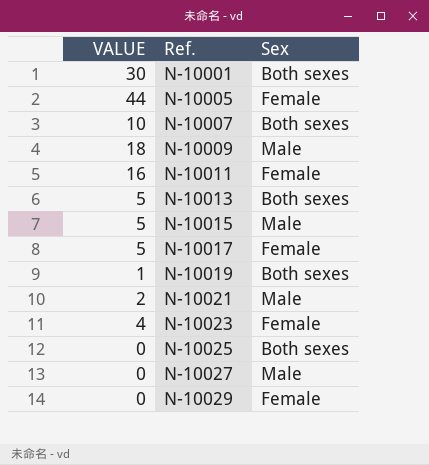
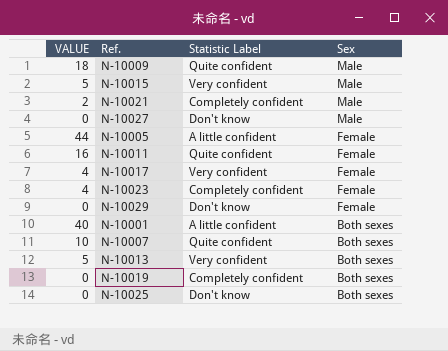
row order: Ref. ascending -> Sex descending
column Statistic Label | position: none -> 3
N-10017 | VALUE: 5 -> 4
N-10001 | VALUE: 30 -> 40
N-10019 | VALUE: 1 -> 0

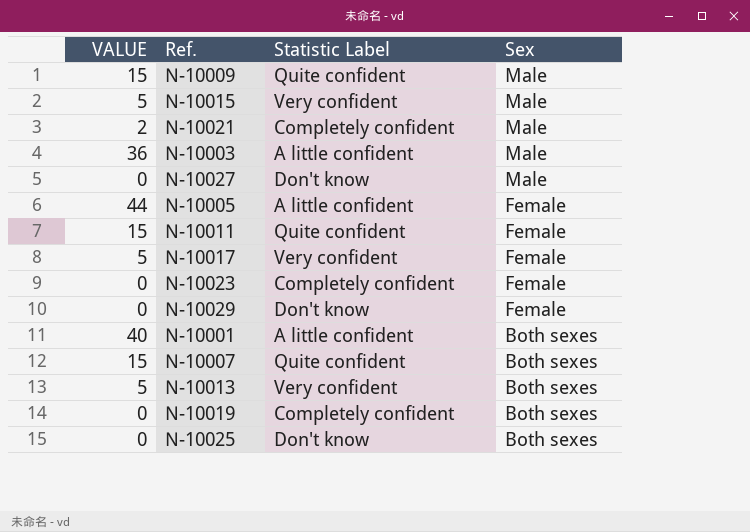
N-10009 | VALUE: 18 -> 15
row N-10003: none -> 36 | A little confident | Male
N-10011 | VALUE: 16 -> 15
N-10017 | VALUE: 4 -> 5
N-10023 | VALUE: 4 -> 0
N-10007 | VALUE: 10 -> 15

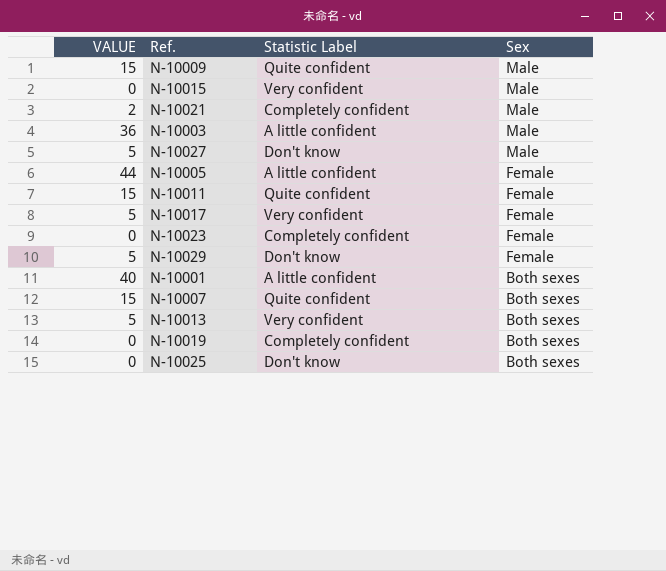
N-10015 | VALUE: 5 -> 0
N-10027 | VALUE: 0 -> 5
N-10029 | VALUE: 0 -> 5

